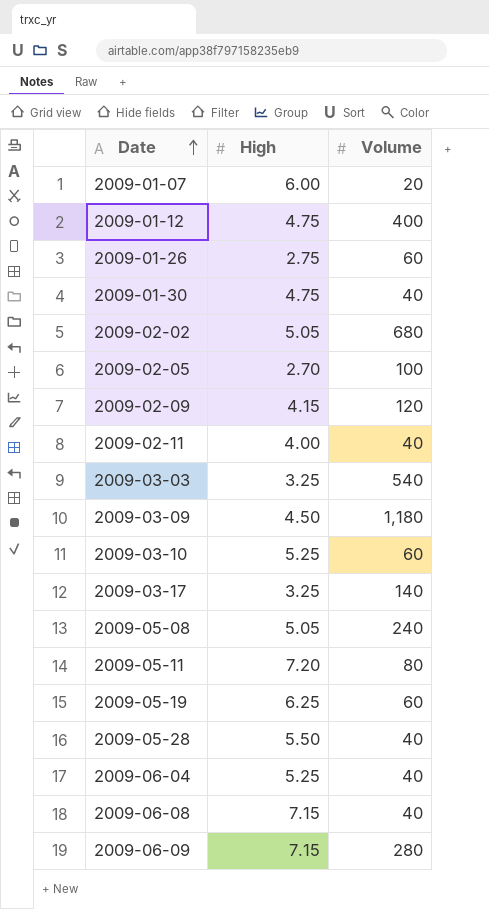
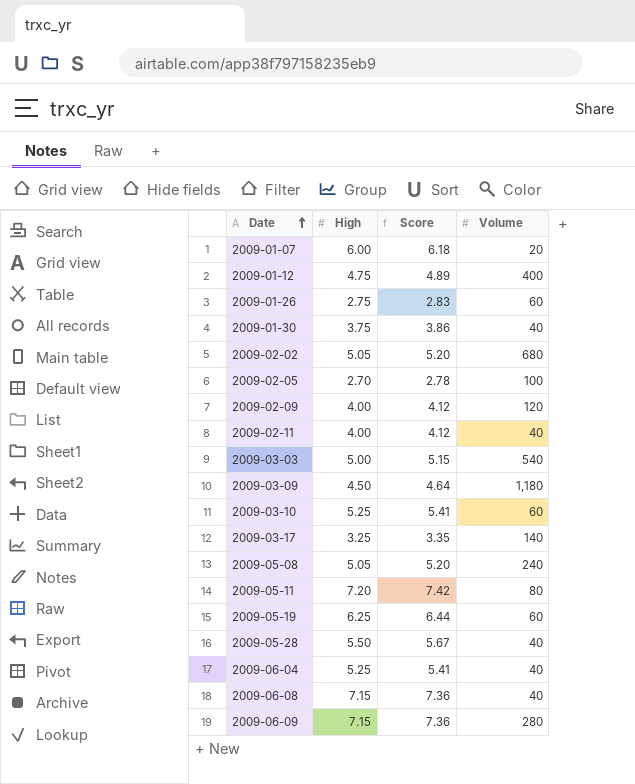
column Score | formula: none -> [High] * 1.03
2009-01-30 | High: 4.75 -> 3.75
2009-02-09 | High: 4.15 -> 4.00
2009-03-03 | High: 3.25 -> 5.00

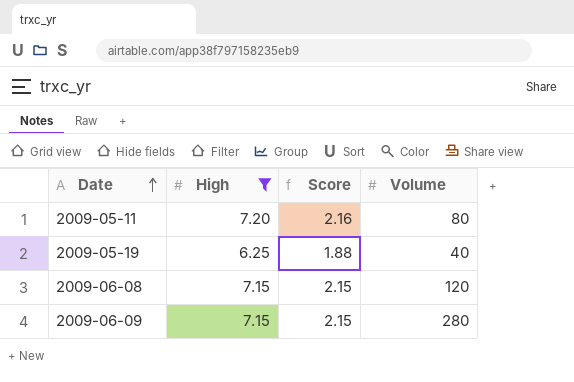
filter: none -> High >= 6.25
column Score | formula: [High] * 1.03 -> [High] * 0.3
2009-05-19 | Volume: 60 -> 40
2009-06-08 | Volume: 40 -> 120

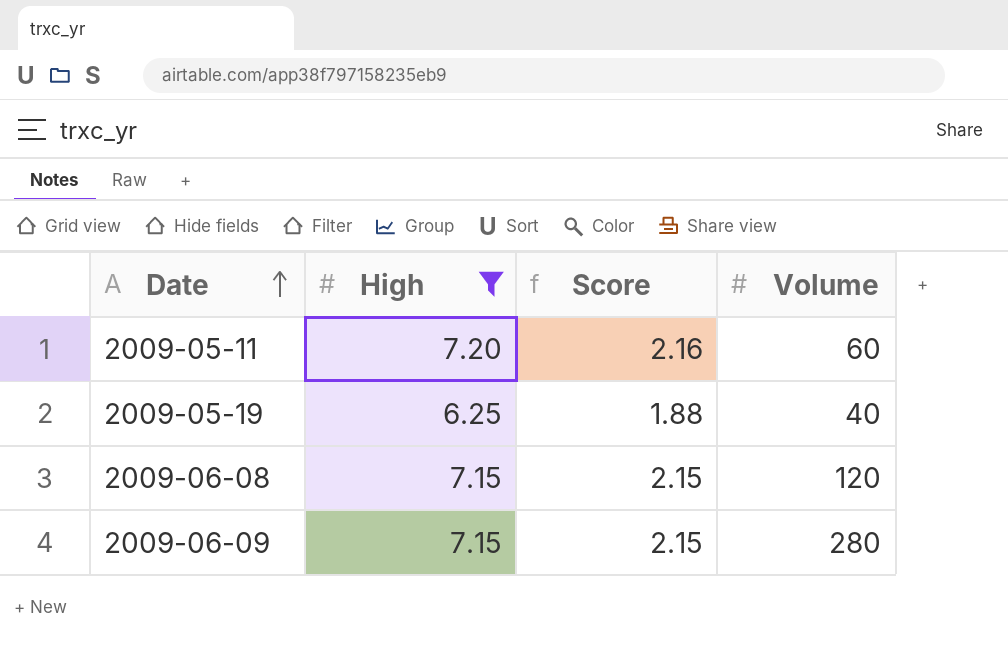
2009-05-11 | Volume: 80 -> 60

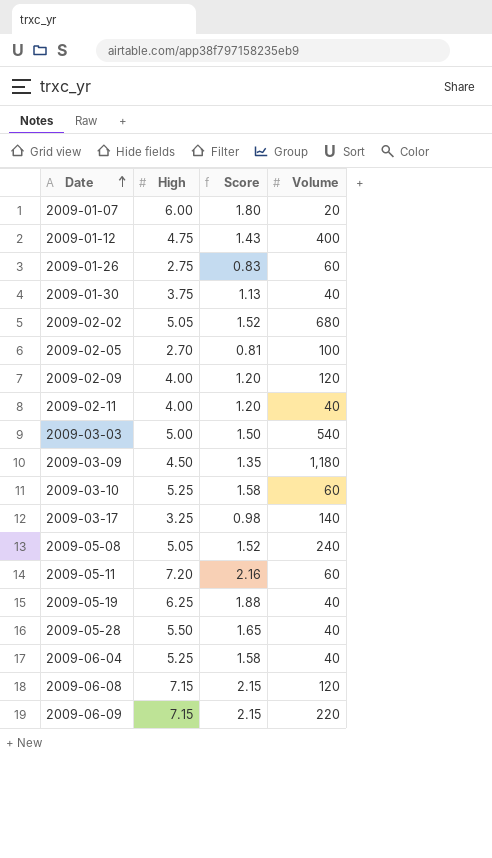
filter: High >= 6.25 -> none
2009-06-09 | Volume: 280 -> 220

